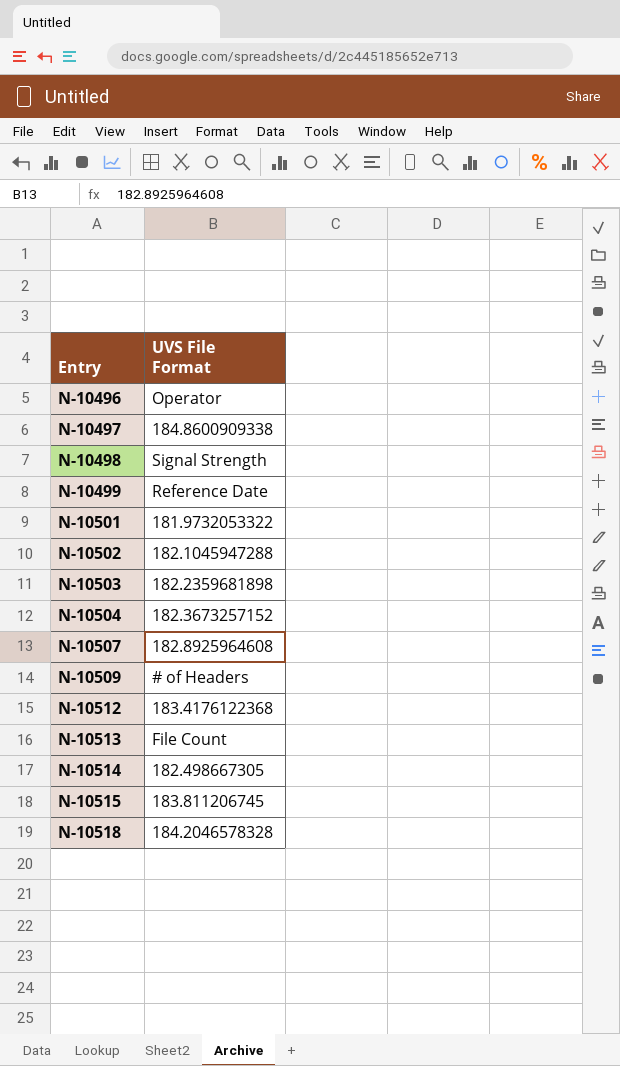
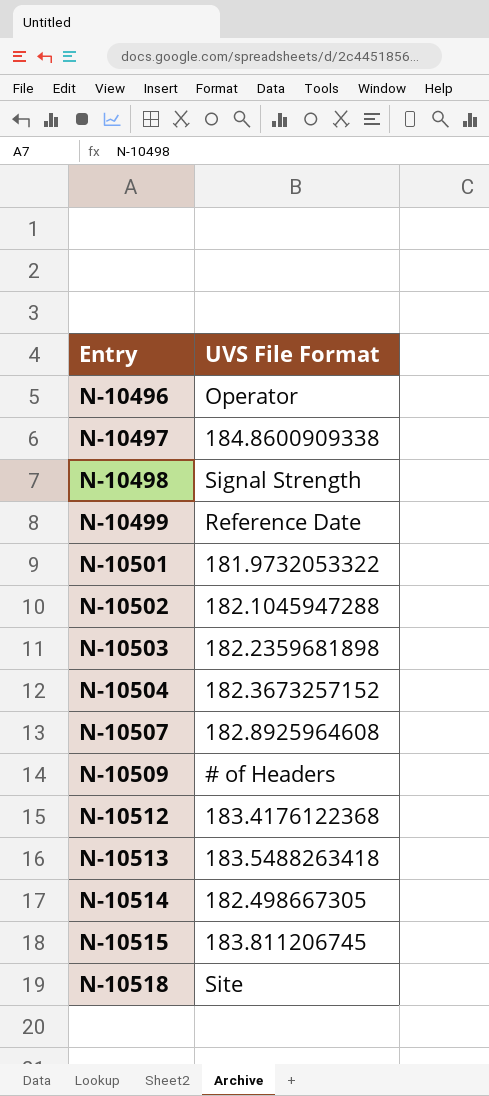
N-10513 | UVS File Format: File Count -> 183.5488263418
N-10518 | UVS File Format: 184.2046578328 -> Site

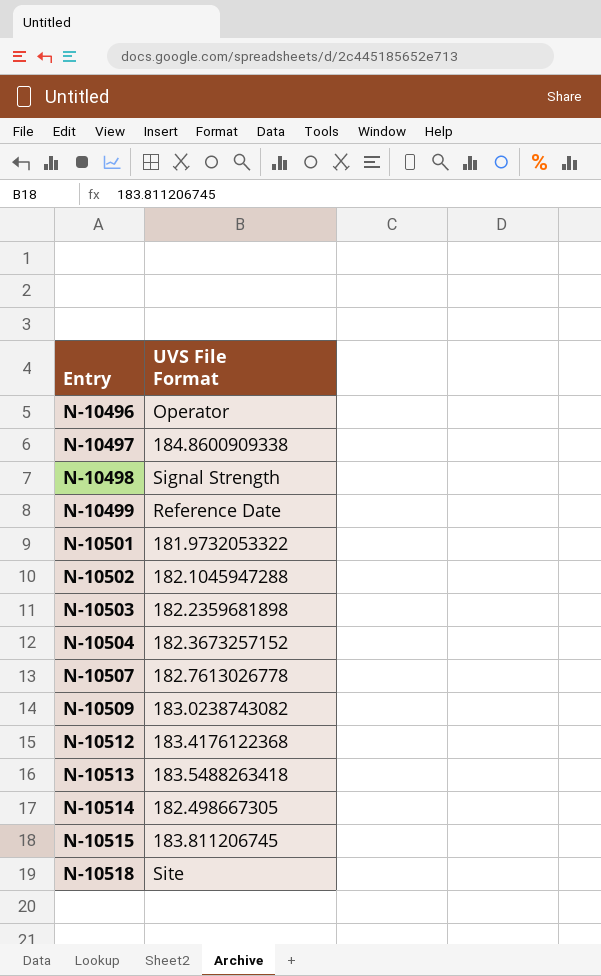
N-10507 | UVS File Format: 182.8925964608 -> 182.7613026778
N-10509 | UVS File Format: # of Headers -> 183.0238743082

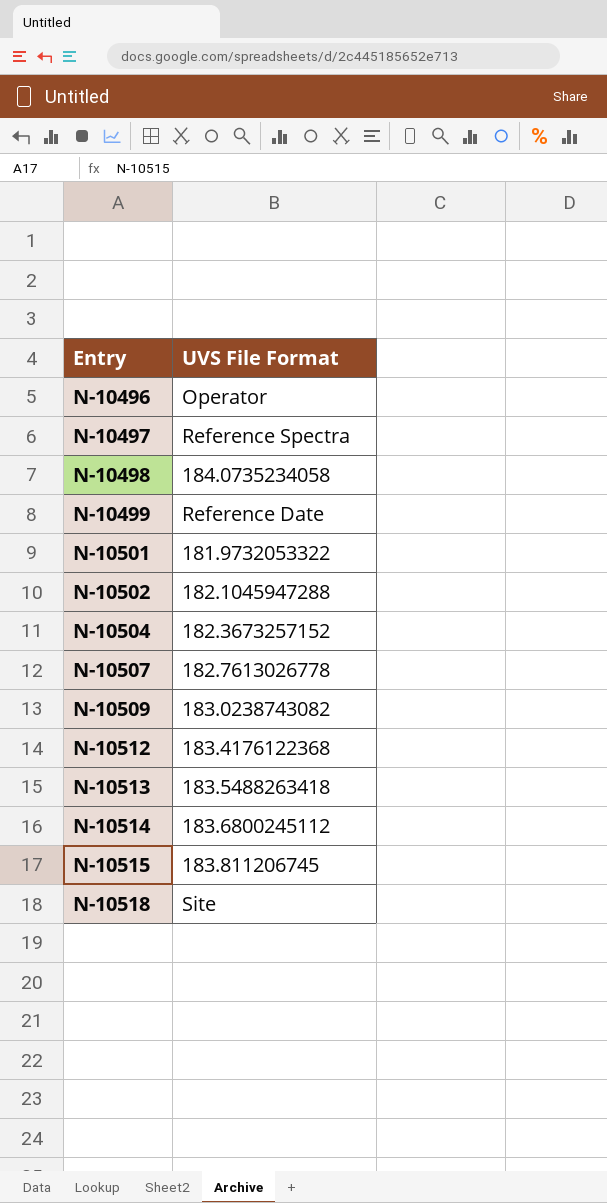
row N-10503: 182.2359681898 -> none
N-10497 | UVS File Format: 184.8600909338 -> Reference Spectra
N-10498 | UVS File Format: Signal Strength -> 184.0735234058
N-10514 | UVS File Format: 182.498667305 -> 183.6800245112

